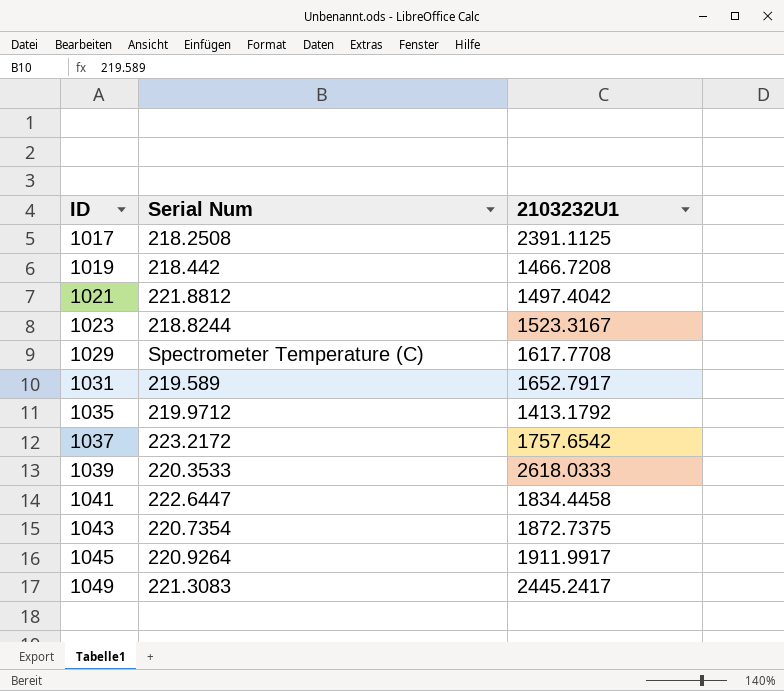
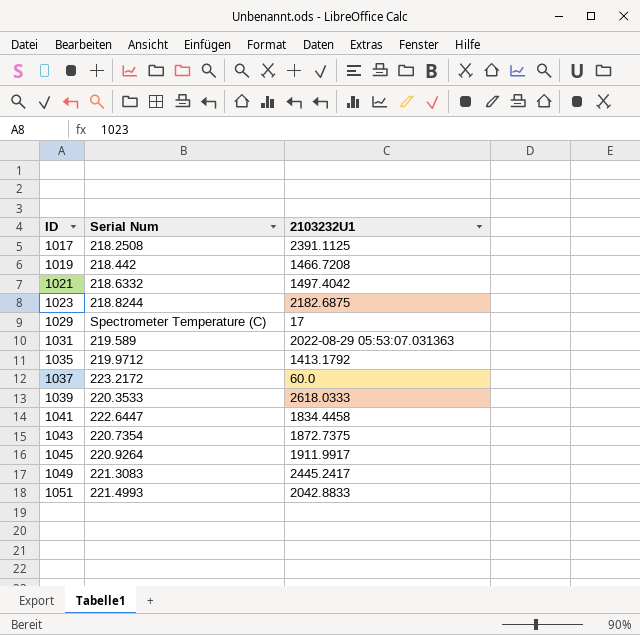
1021 | Serial Num: 221.8812 -> 218.6332
1023 | 2103232U1: 1523.3167 -> 2182.6875
1029 | 2103232U1: 1617.7708 -> 17
1031 | 2103232U1: 1652.7917 -> 2022-08-29 05:53:07.031363
1037 | 2103232U1: 1757.6542 -> 60.0
row 1051: none -> 221.4993 | 2042.8833

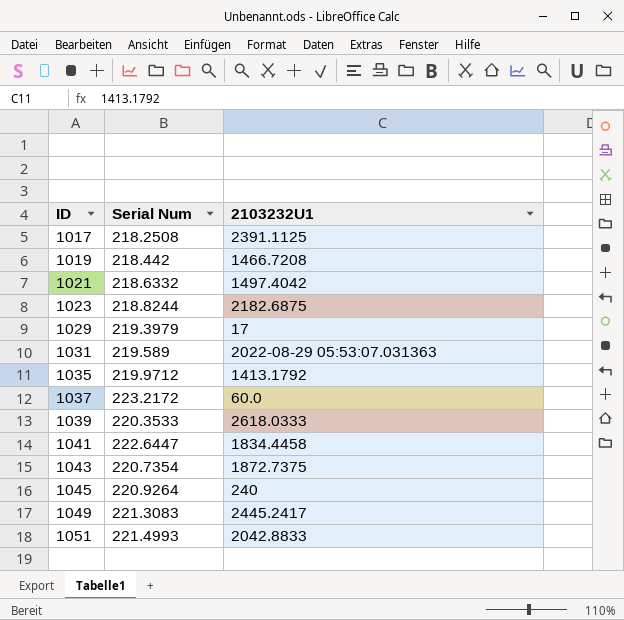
1029 | Serial Num: Spectrometer Temperature (C) -> 219.3979
1045 | 2103232U1: 1911.9917 -> 240

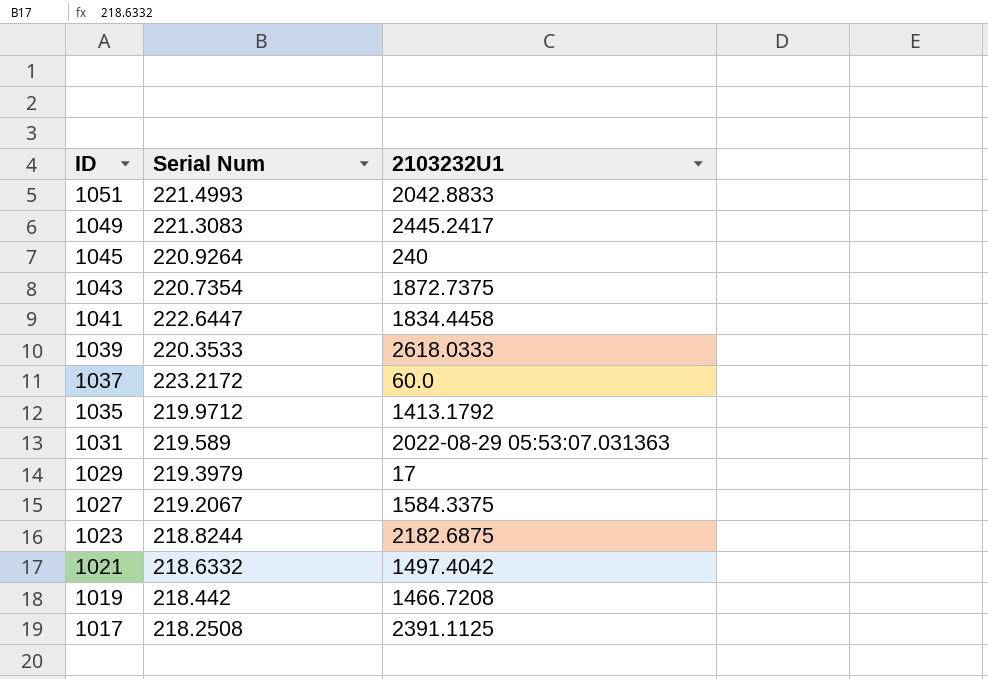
row order: ID ascending -> ID descending
row 1027: none -> 219.2067 | 1584.3375

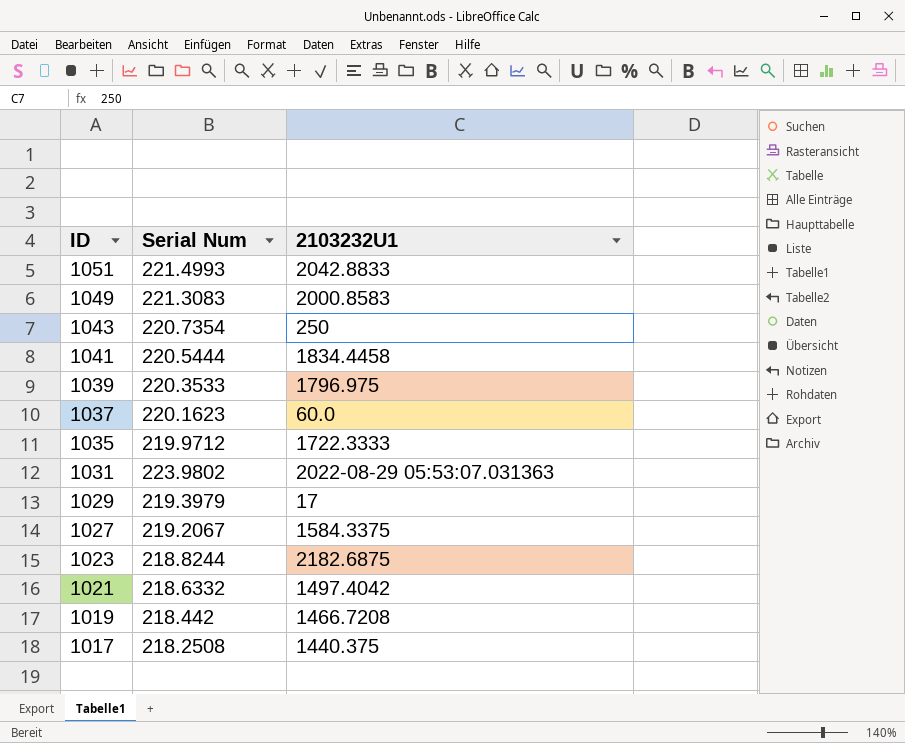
row 1045: 220.9264 | 240 -> none
1049 | 2103232U1: 2445.2417 -> 2000.8583
1043 | 2103232U1: 1872.7375 -> 250
1041 | Serial Num: 222.6447 -> 220.5444
1039 | 2103232U1: 2618.0333 -> 1796.975
1037 | Serial Num: 223.2172 -> 220.1623
1035 | 2103232U1: 1413.1792 -> 1722.3333
1031 | Serial Num: 219.589 -> 223.9802
1017 | 2103232U1: 2391.1125 -> 1440.375

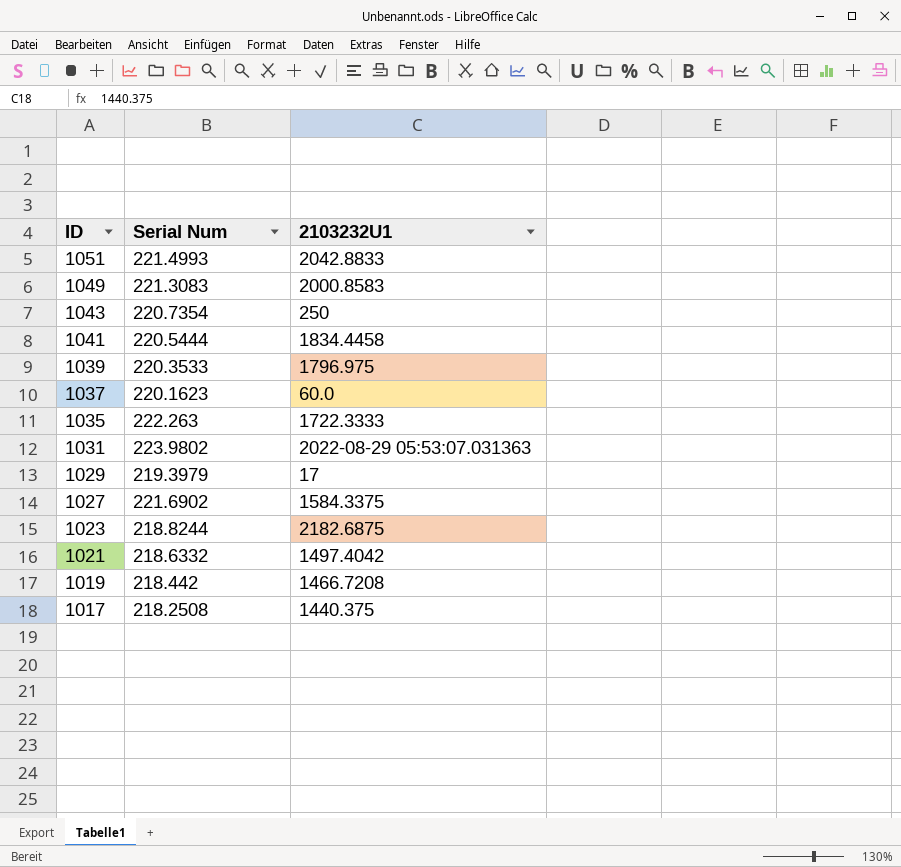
1035 | Serial Num: 219.9712 -> 222.263
1027 | Serial Num: 219.2067 -> 221.6902

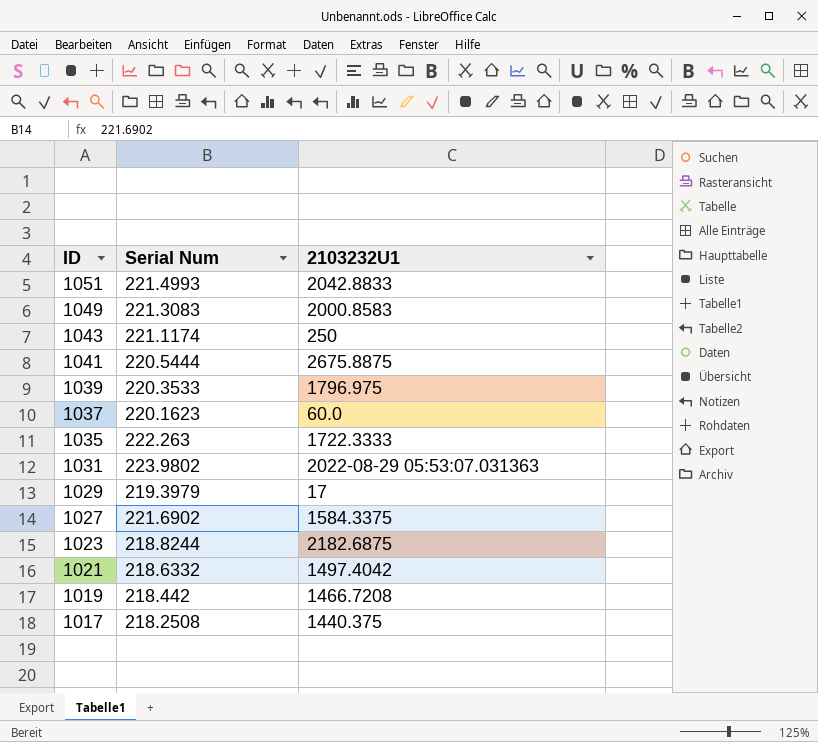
1043 | Serial Num: 220.7354 -> 221.1174
1041 | 2103232U1: 1834.4458 -> 2675.8875

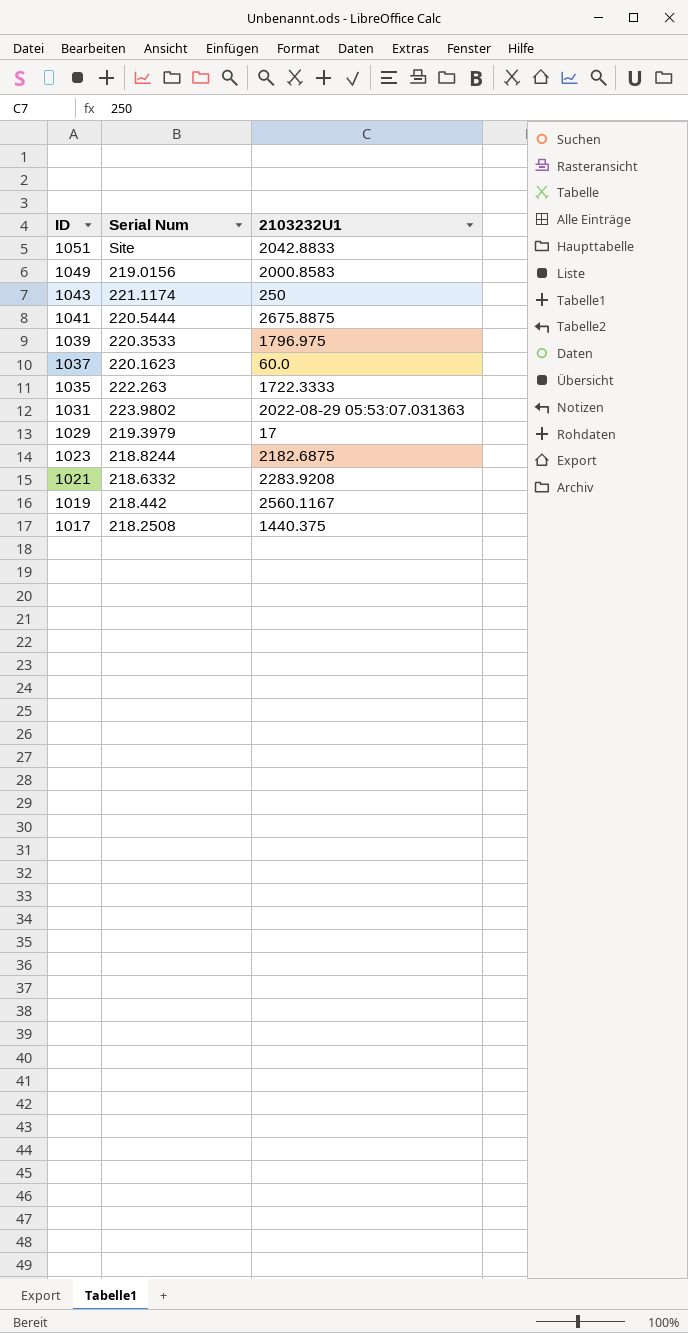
row 1027: 221.6902 | 1584.3375 -> none
1051 | Serial Num: 221.4993 -> Site
1049 | Serial Num: 221.3083 -> 219.0156
1021 | 2103232U1: 1497.4042 -> 2283.9208
1019 | 2103232U1: 1466.7208 -> 2560.1167

